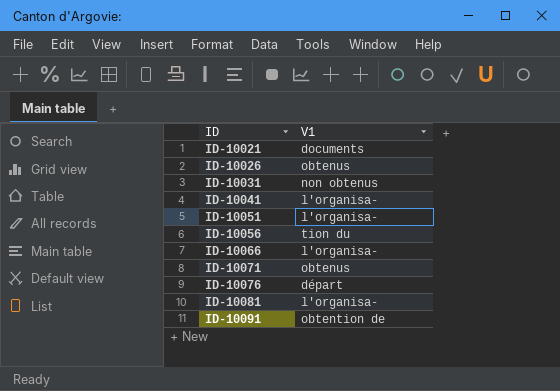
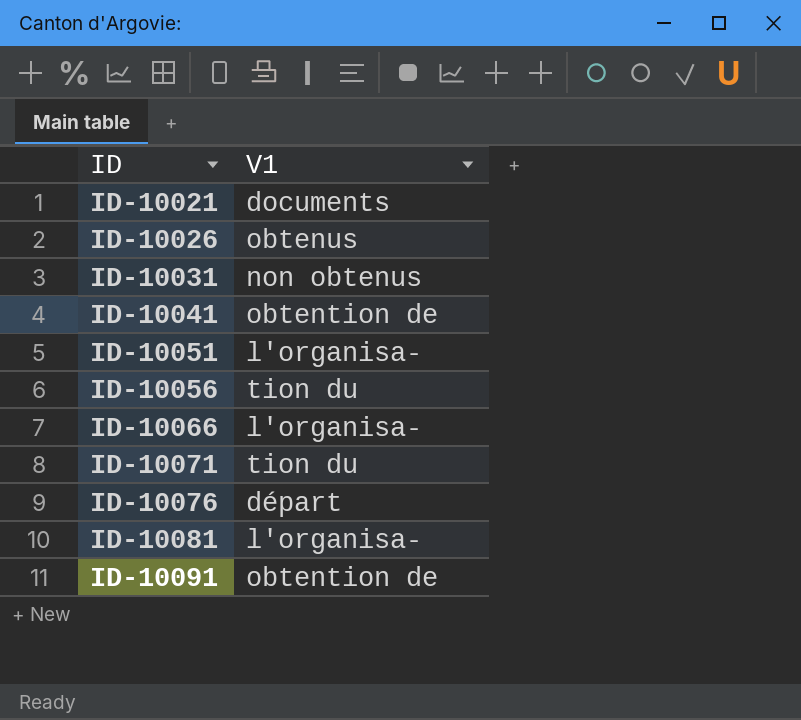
ID-10041 | V1: l'organisa- -> obtention de
ID-10071 | V1: obtenus -> tion du

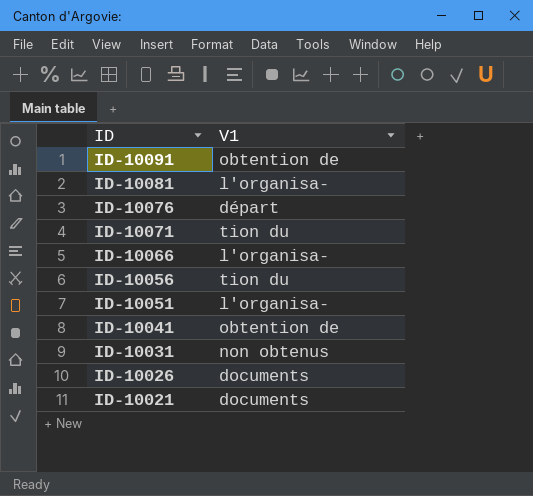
row order: ID ascending -> ID descending
ID-10026 | V1: obtenus -> documents

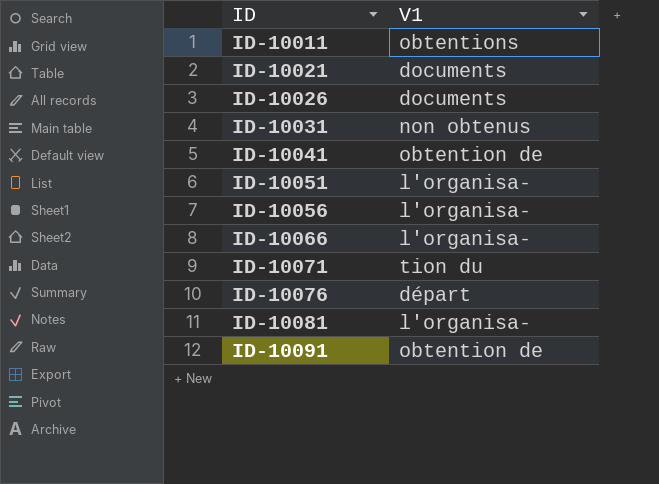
row order: ID descending -> ID ascending
row ID-10011: none -> obtentions
ID-10056 | V1: tion du -> l'organisa-

